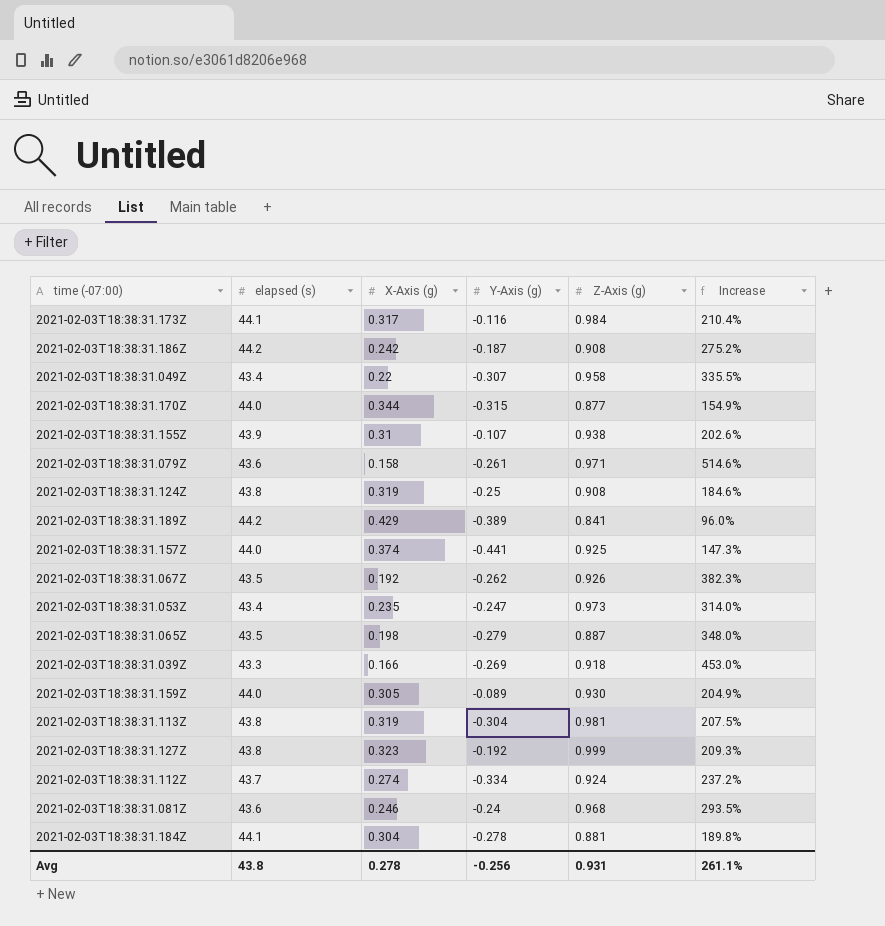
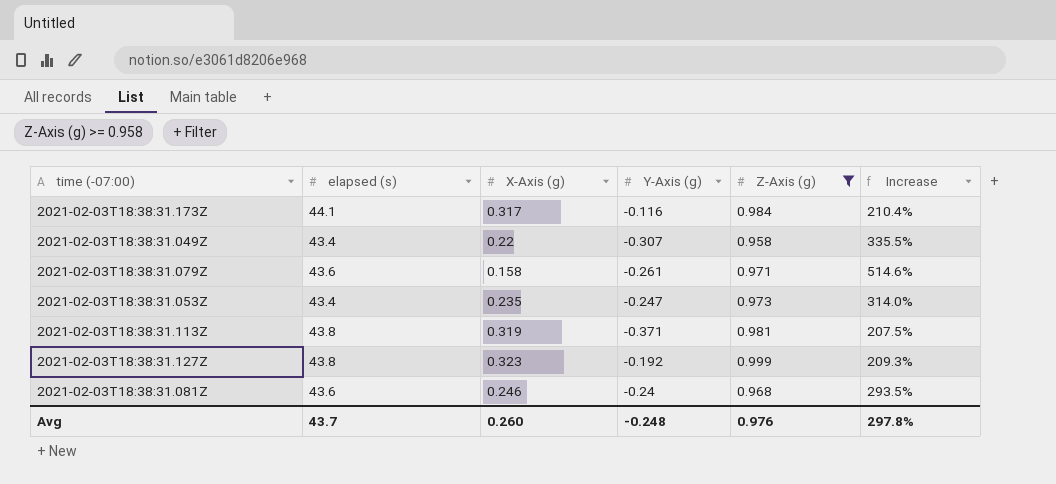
filter: none -> Z-Axis (g) >= 0.958
2021-02-03T18:38:31.113Z | Y-Axis (g): -0.304 -> -0.371
Avg | elapsed (s): 43.8 -> 43.7
Avg | X-Axis (g): 0.278 -> 0.260
Avg | Y-Axis (g): -0.256 -> -0.248
Avg | Z-Axis (g): 0.931 -> 0.976
Avg | Increase: 261.1% -> 297.8%

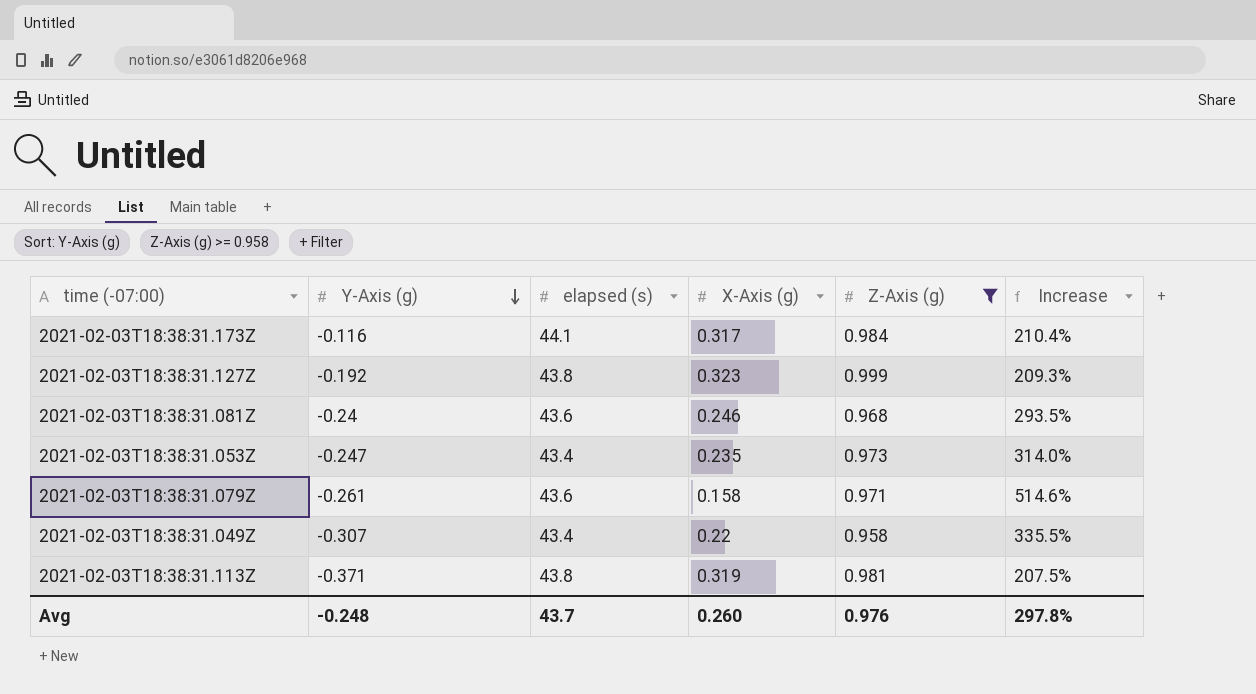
row order: none -> Y-Axis (g) descending
column Y-Axis (g) | position: 4 -> 2

